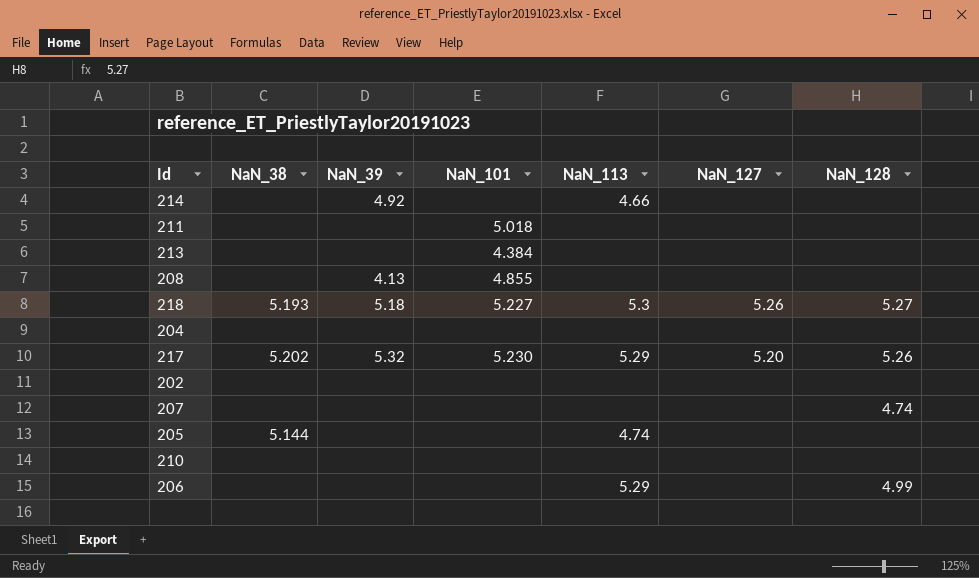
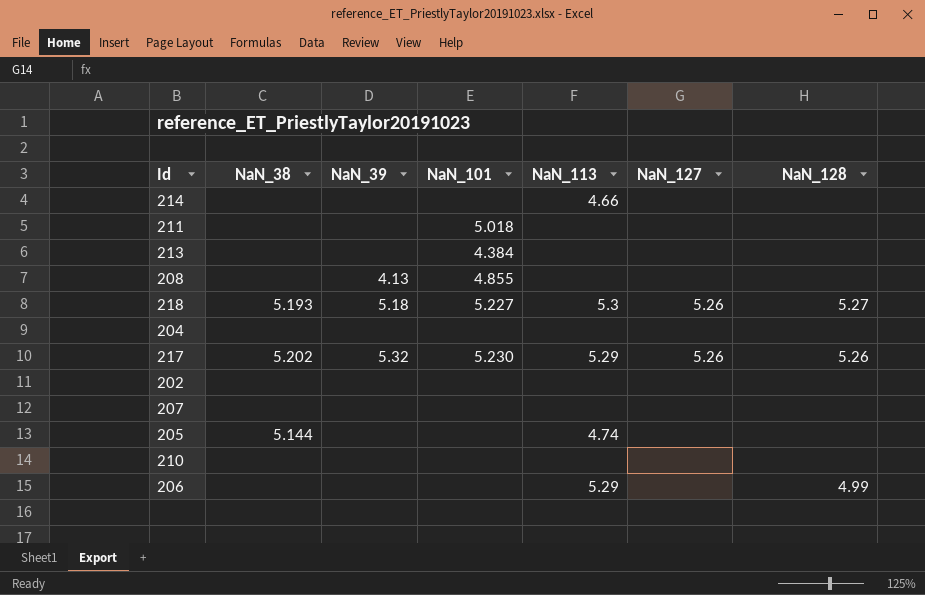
214 | NaN_39: 4.92 -> none
217 | NaN_127: 5.20 -> 5.26
207 | NaN_128: 4.74 -> none

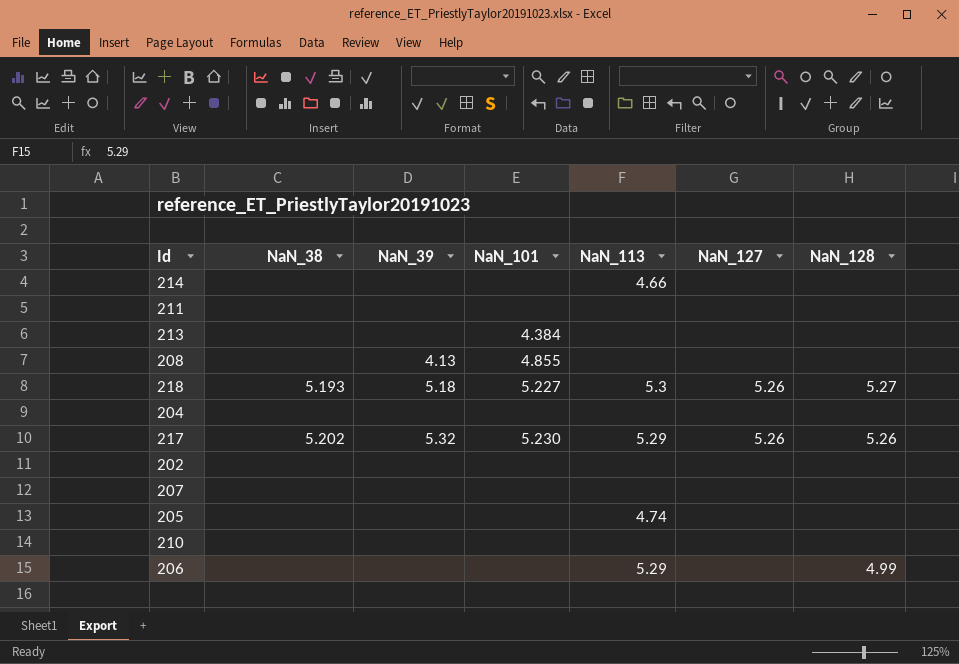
211 | NaN_101: 5.018 -> none
205 | NaN_38: 5.144 -> none

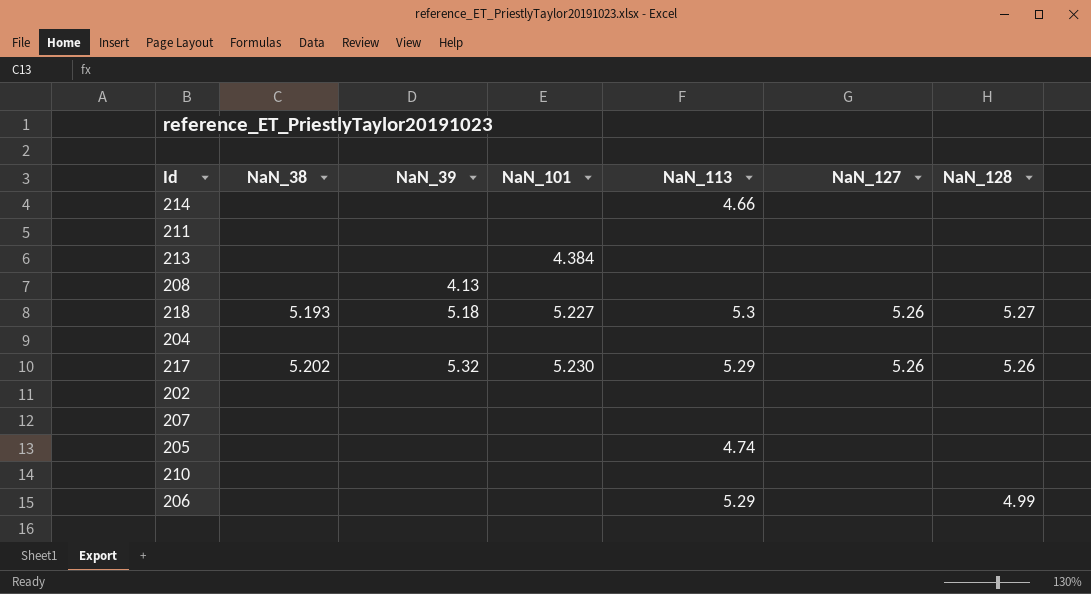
208 | NaN_101: 4.855 -> none

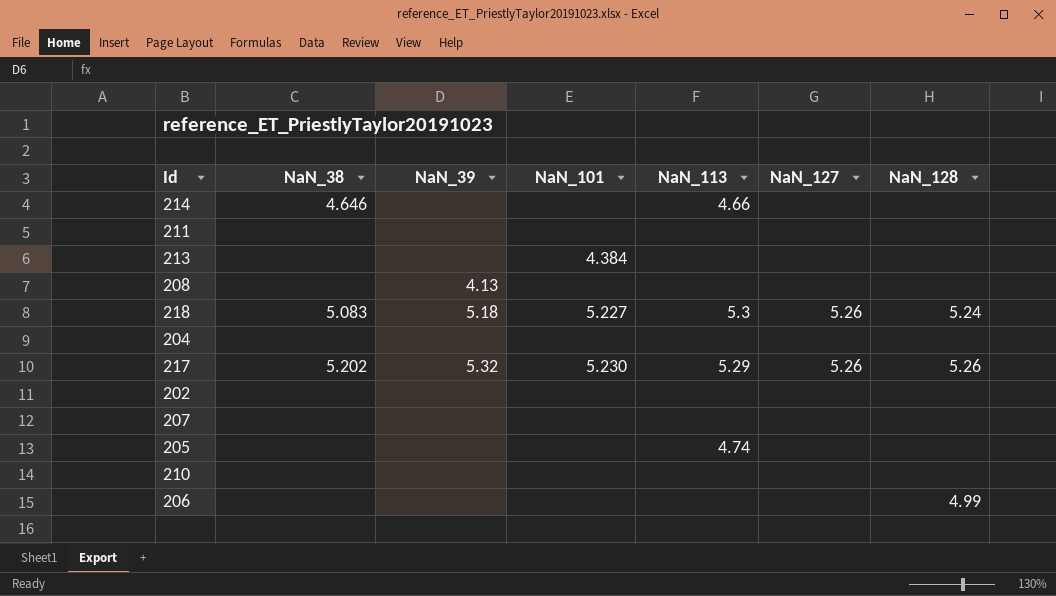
214 | NaN_38: none -> 4.646
218 | NaN_38: 5.193 -> 5.083
218 | NaN_128: 5.27 -> 5.24
206 | NaN_113: 5.29 -> none

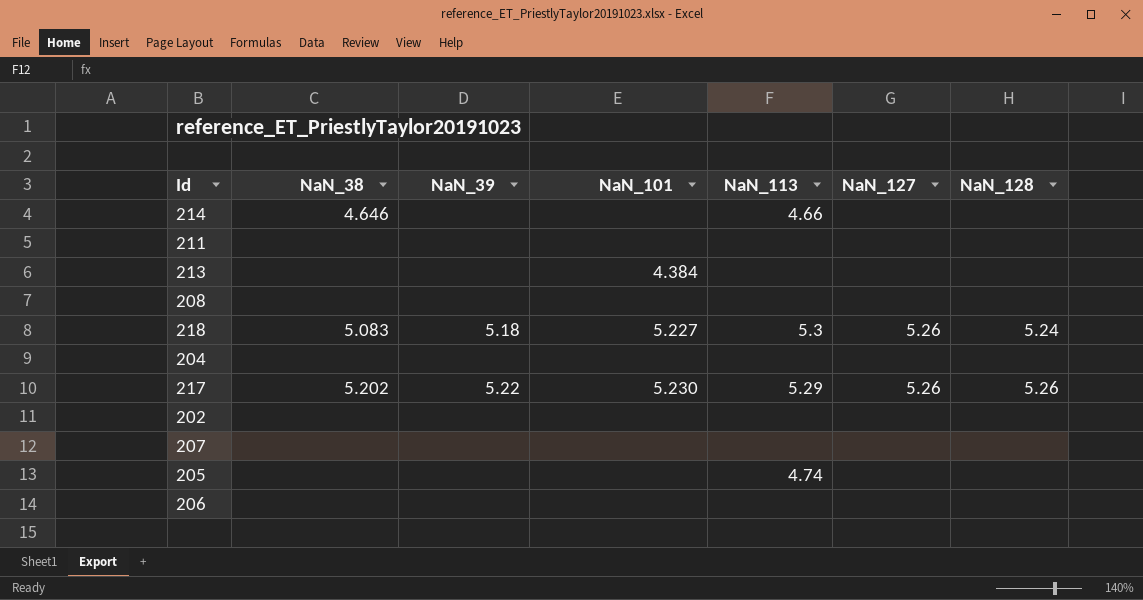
row 210: none | none | none | none | none | none -> none
208 | NaN_39: 4.13 -> none
217 | NaN_39: 5.32 -> 5.22
206 | NaN_128: 4.99 -> none

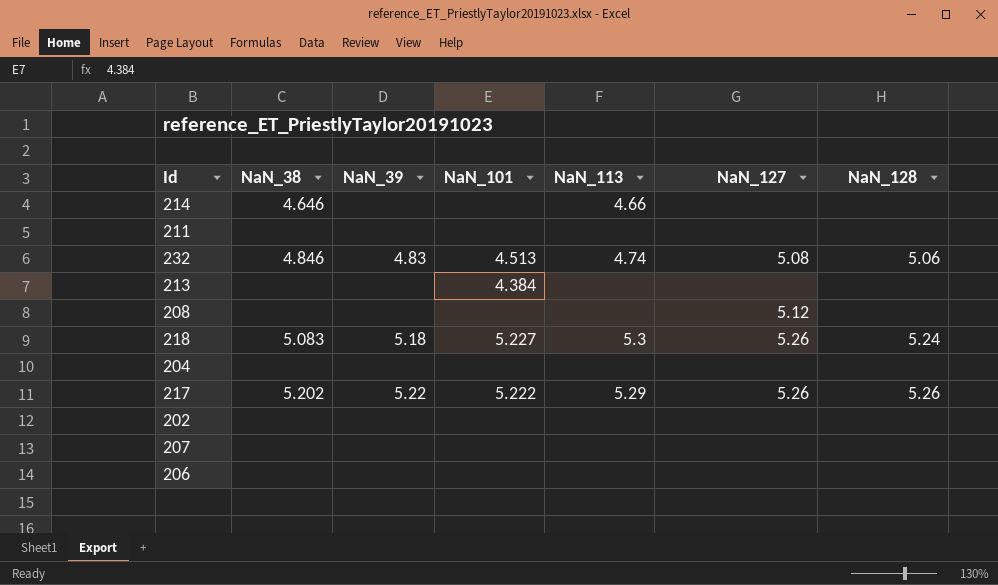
row 205: none | none | none | 4.74 | none | none -> none
row 232: none -> 4.846 | 4.83 | 4.513 | 4.74 | 5.08 | 5.06
208 | NaN_127: none -> 5.12
217 | NaN_101: 5.230 -> 5.222

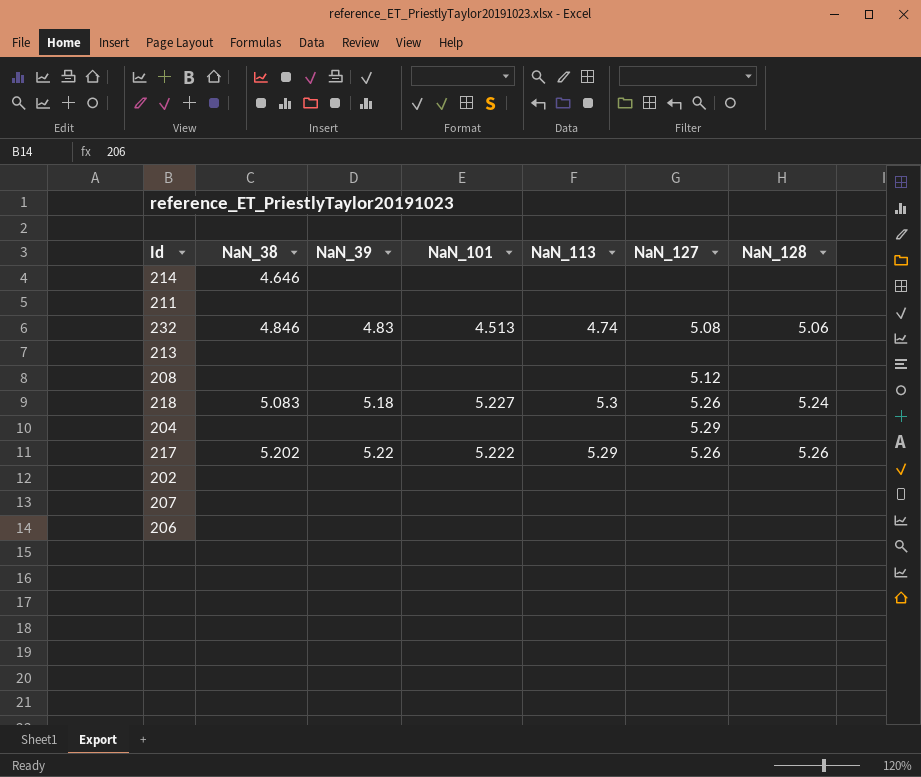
214 | NaN_113: 4.66 -> none
213 | NaN_101: 4.384 -> none
204 | NaN_127: none -> 5.29

